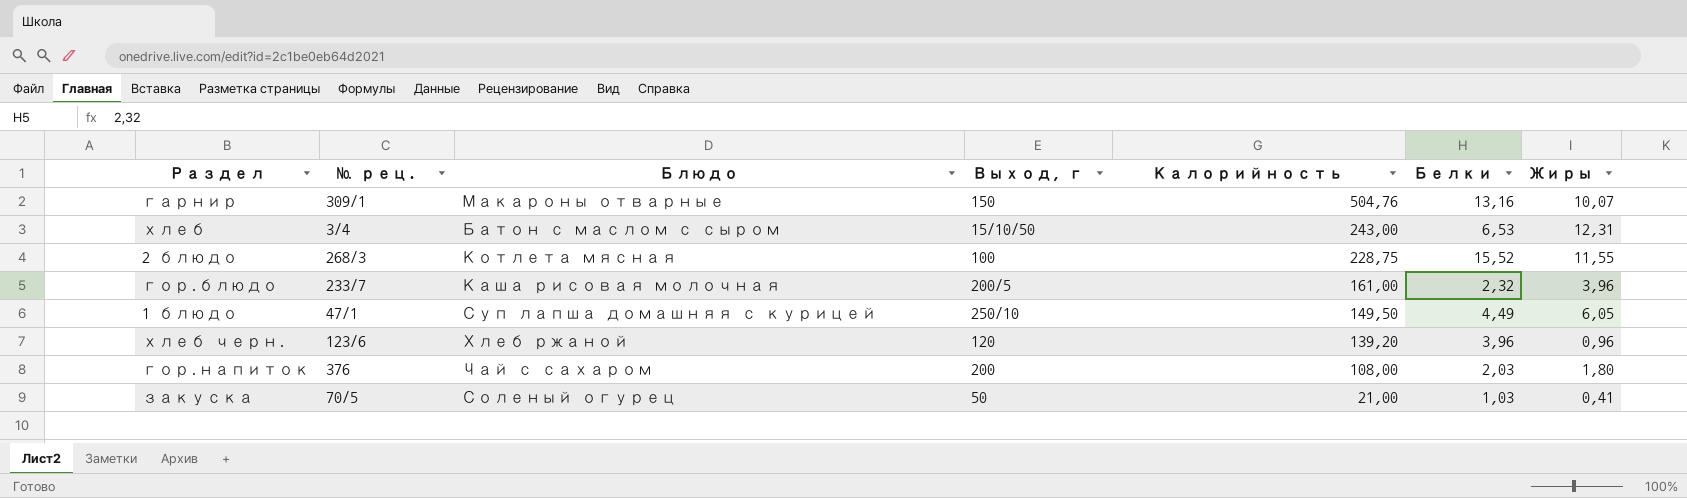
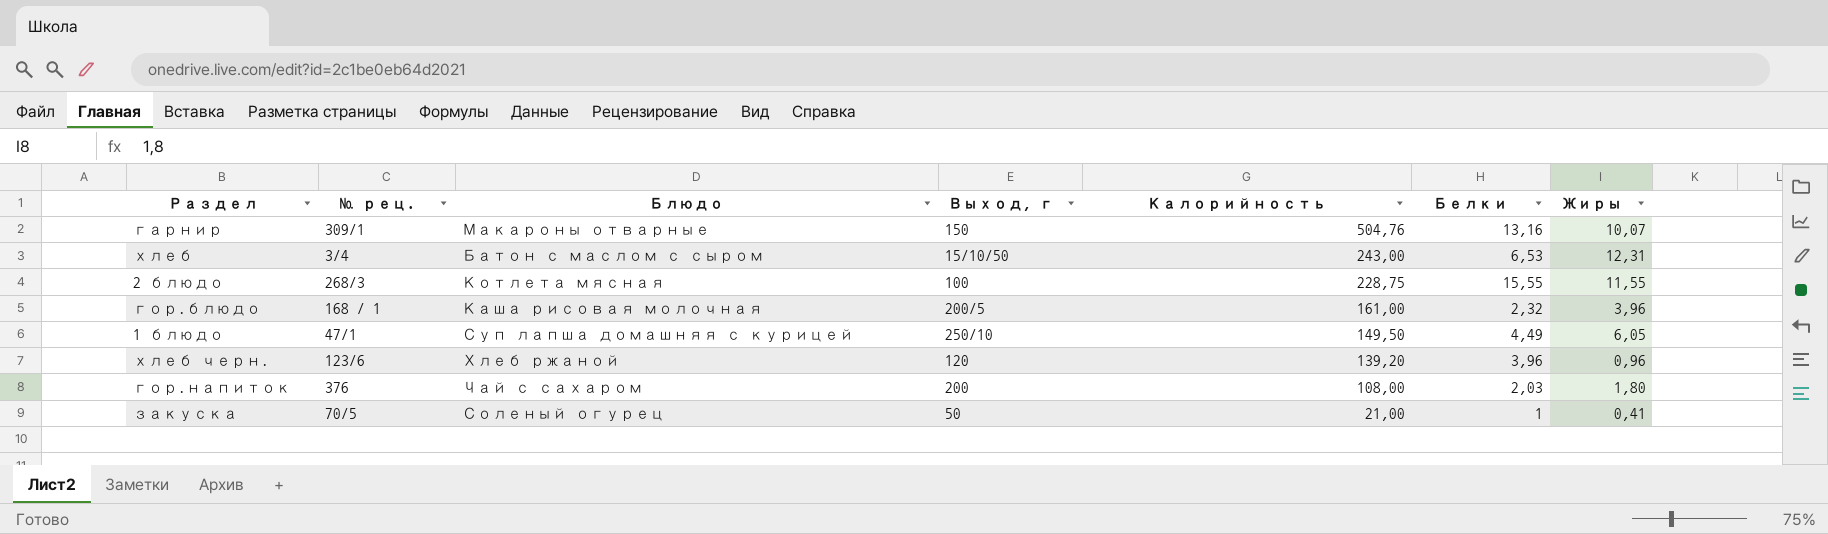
2 блюдо | Белки: 15,52 -> 15,55
гор.блюдо | № рец.: 233/7 -> 168 / 1
закуска | Белки: 1,03 -> 1

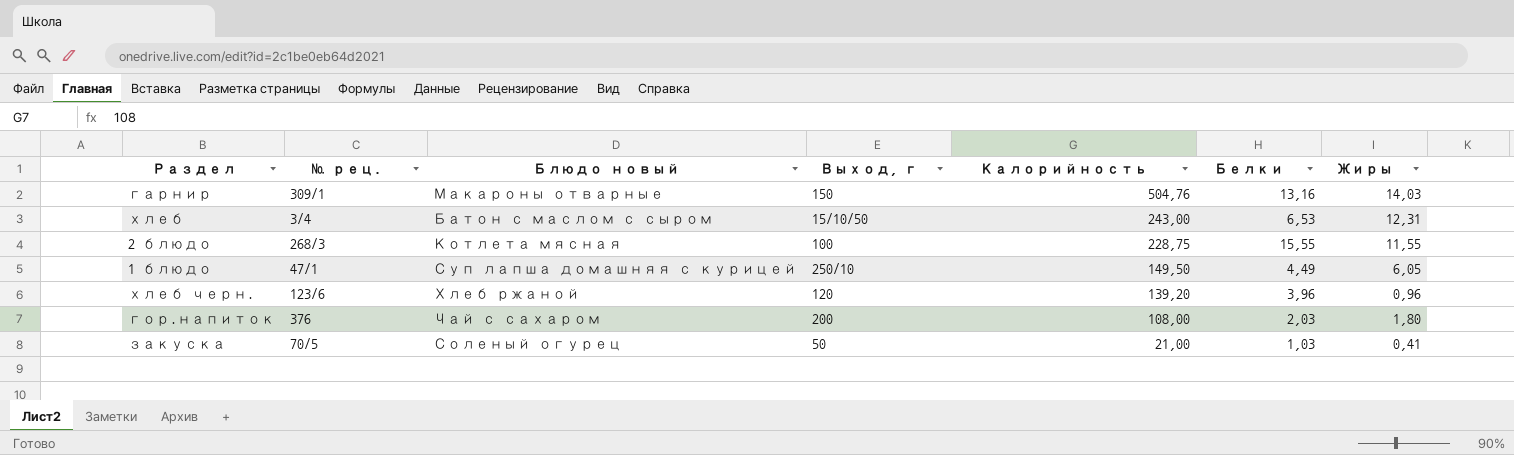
column name: Блюдо -> Блюдо новый
row гор.блюдо: 168 / 1 | Каша рисовая молочная | 200/5 | 161,00 | 2,32 | 3,96 -> none
гарнир | Жиры: 10,07 -> 14,03
закуска | Белки: 1 -> 1,03

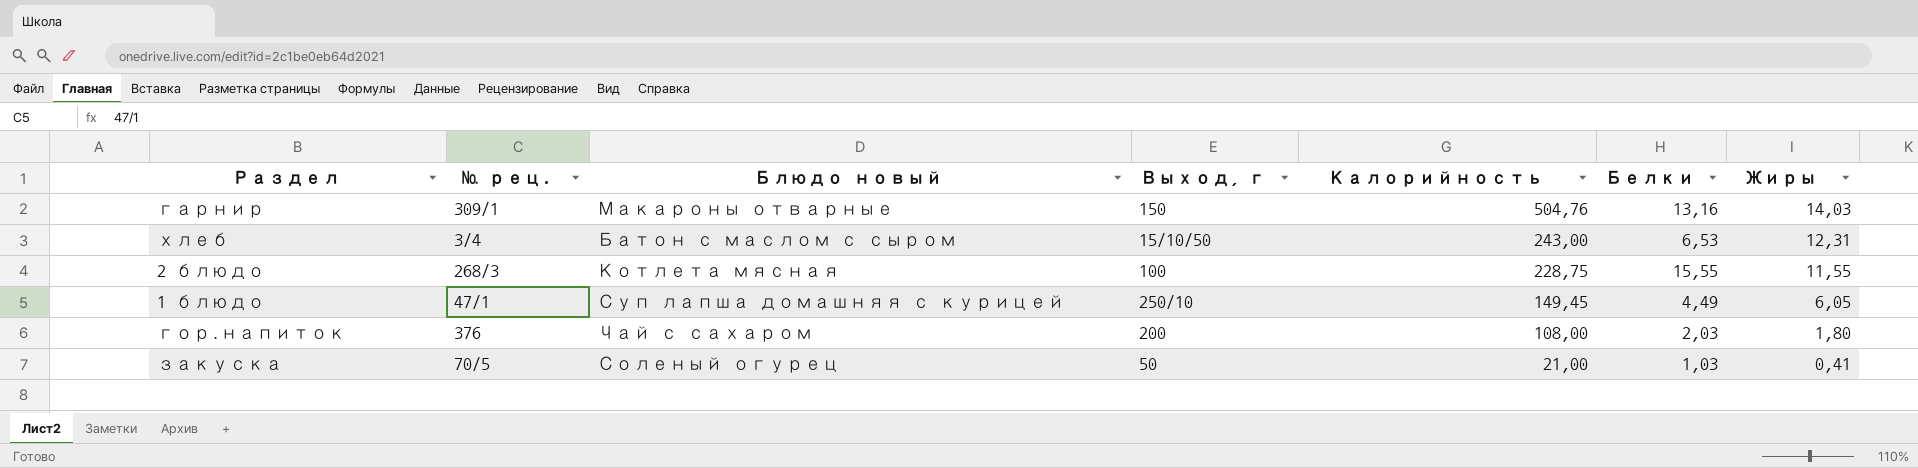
row хлеб черн.: 123/6 | Хлеб ржаной | 120 | 139,20 | 3,96 | 0,96 -> none
1 блюдо | Калорийность: 149,50 -> 149,45

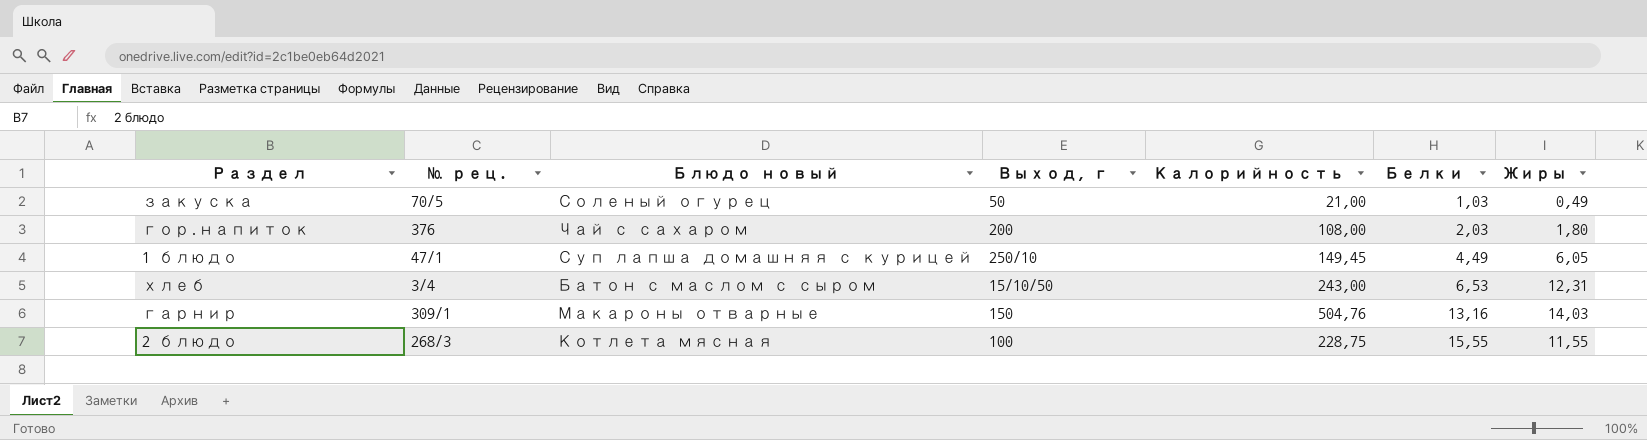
row order: Калорийность descending -> Белки ascending
закуска | Жиры: 0,41 -> 0,49

